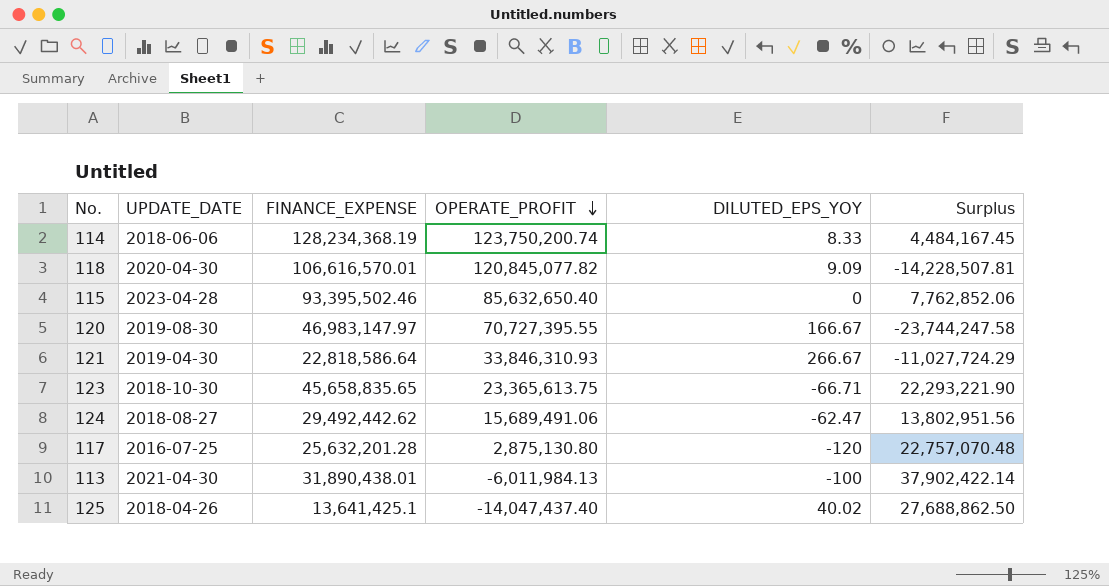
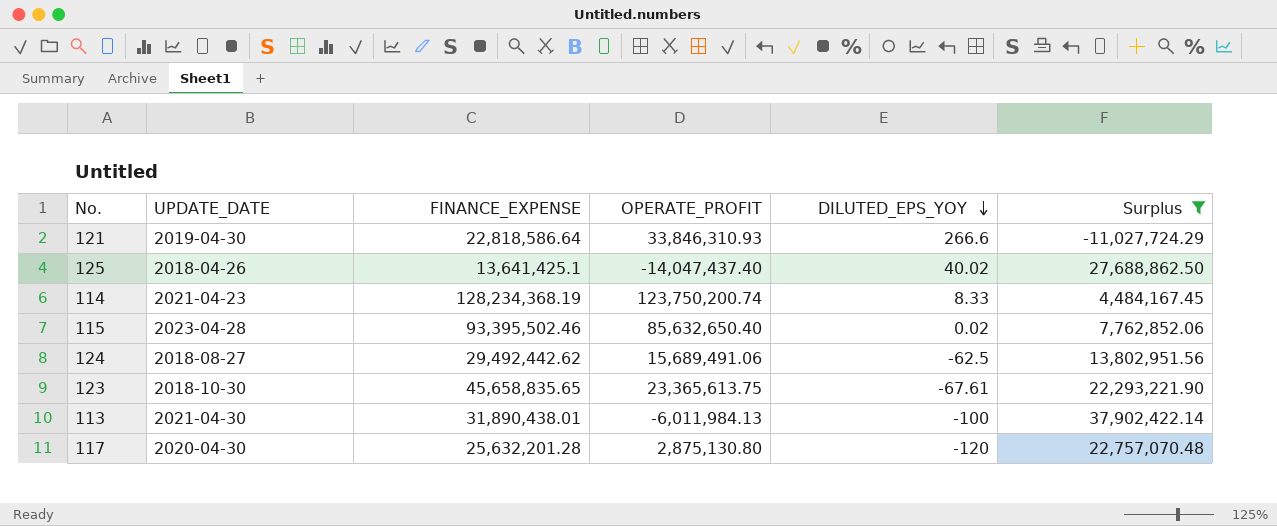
filter: none -> Surplus >= -11,027,724.29
row order: OPERATE_PROFIT descending -> DILUTED_EPS_YOY descending
121 | DILUTED_EPS_YOY: 266.67 -> 266.6
114 | UPDATE_DATE: 2018-06-06 -> 2021-04-23
115 | DILUTED_EPS_YOY: 0 -> 0.02
124 | DILUTED_EPS_YOY: -62.47 -> -62.5
123 | DILUTED_EPS_YOY: -66.71 -> -67.61
117 | UPDATE_DATE: 2016-07-25 -> 2020-04-30

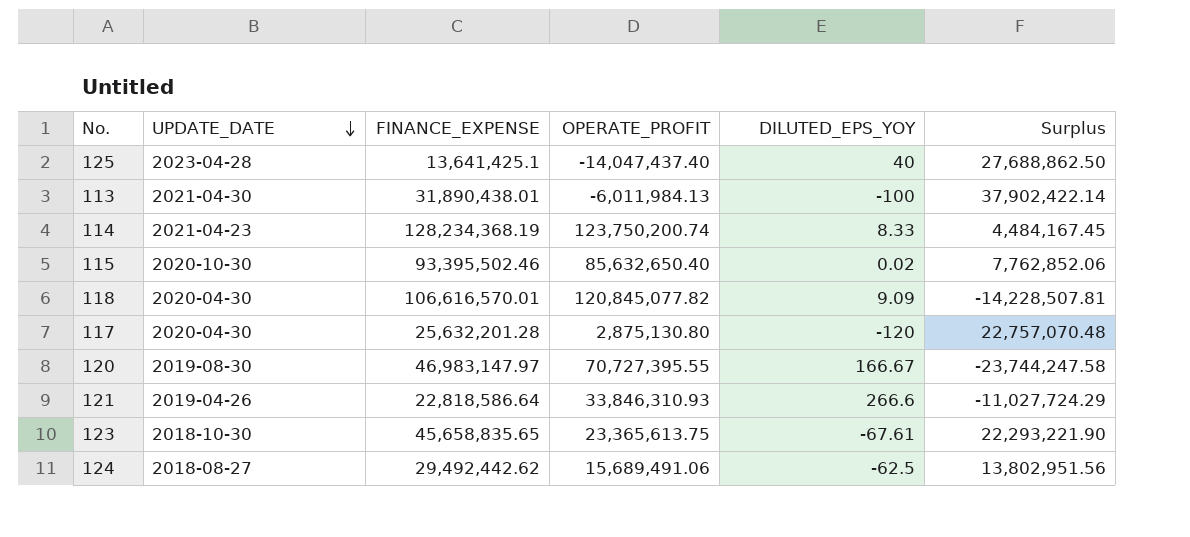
filter: Surplus >= -11,027,724.29 -> none
row order: DILUTED_EPS_YOY descending -> UPDATE_DATE descending
125 | UPDATE_DATE: 2018-04-26 -> 2023-04-28
125 | DILUTED_EPS_YOY: 40.02 -> 40
115 | UPDATE_DATE: 2023-04-28 -> 2020-10-30
121 | UPDATE_DATE: 2019-04-30 -> 2019-04-26

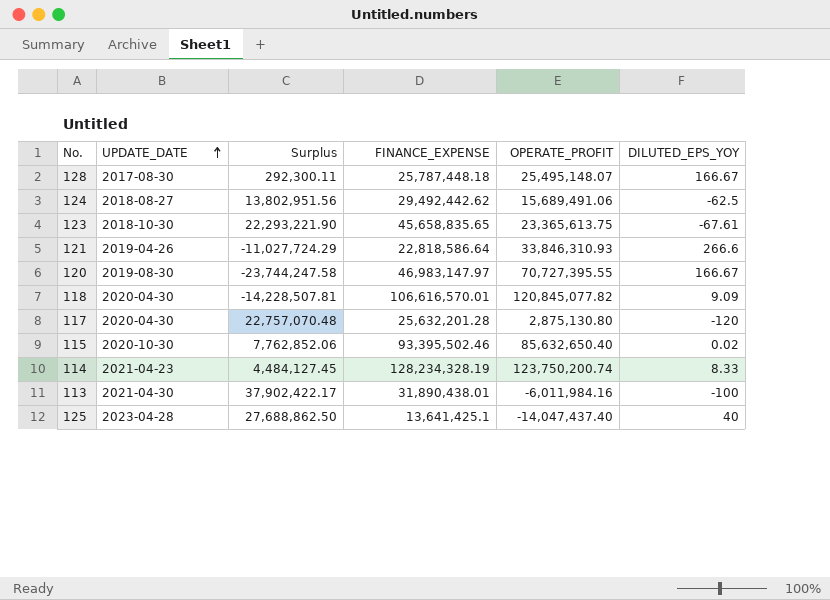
row order: UPDATE_DATE descending -> UPDATE_DATE ascending
column Surplus | position: 6 -> 3
row 128: none -> 2017-08-30 | 292,300.11 | 25,787,448.18 | 25,495,148.07 | 166.67
114 | Surplus: 4,484,167.45 -> 4,484,127.45
114 | FINANCE_EXPENSE: 128,234,368.19 -> 128,234,328.19
113 | Surplus: 37,902,422.14 -> 37,902,422.17
113 | OPERATE_PROFIT: -6,011,984.13 -> -6,011,984.16

